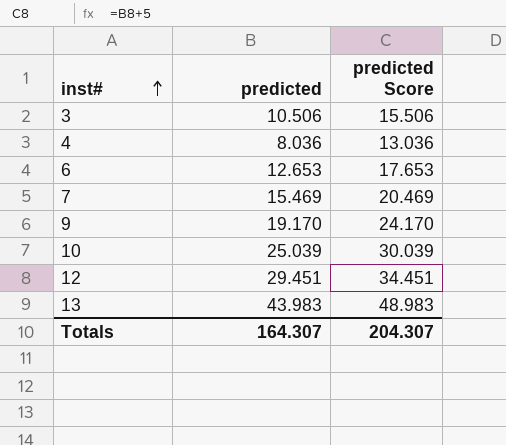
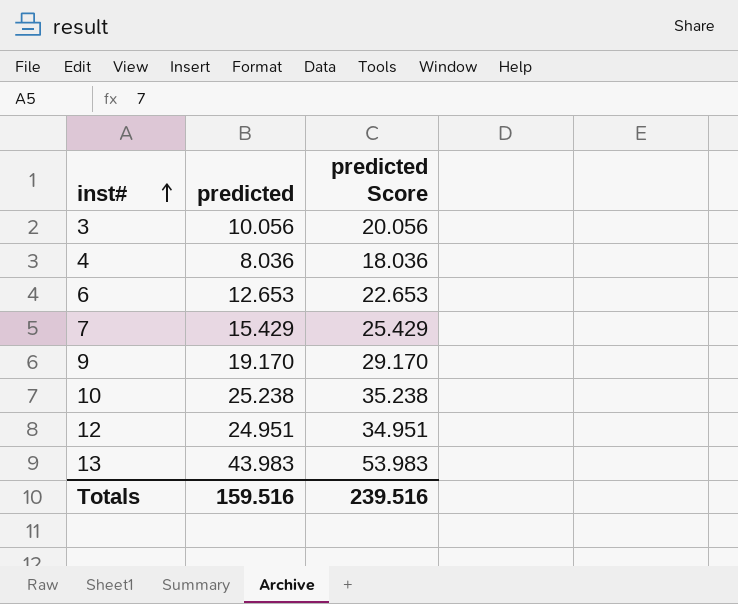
column predicted Score | formula: [predicted] + 5 -> [predicted] + 10
3 | predicted: 10.506 -> 10.056
7 | predicted: 15.469 -> 15.429
10 | predicted: 25.039 -> 25.238
12 | predicted: 29.451 -> 24.951
Totals | predicted: 164.307 -> 159.516
Totals | predicted Score: 204.307 -> 239.516

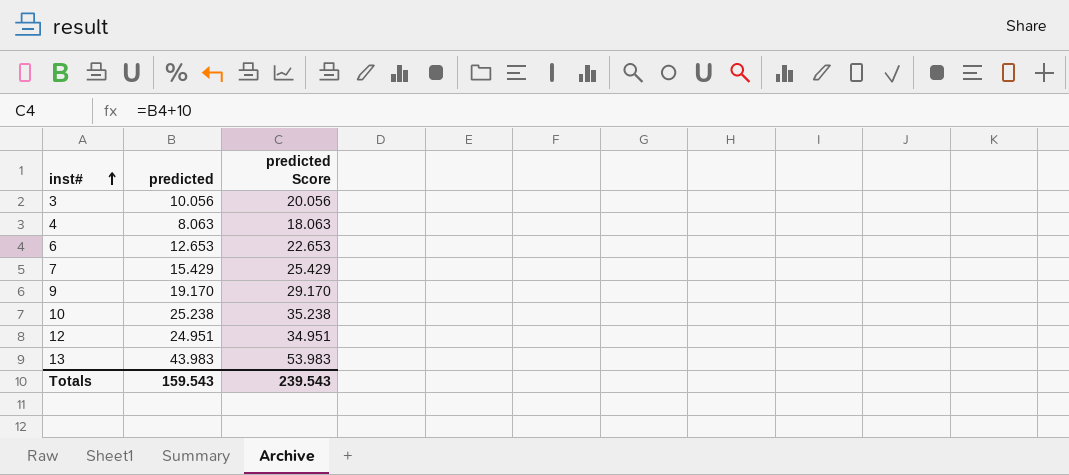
4 | predicted: 8.036 -> 8.063
4 | predicted Score: 18.036 -> 18.063
Totals | predicted: 159.516 -> 159.543
Totals | predicted Score: 239.516 -> 239.543

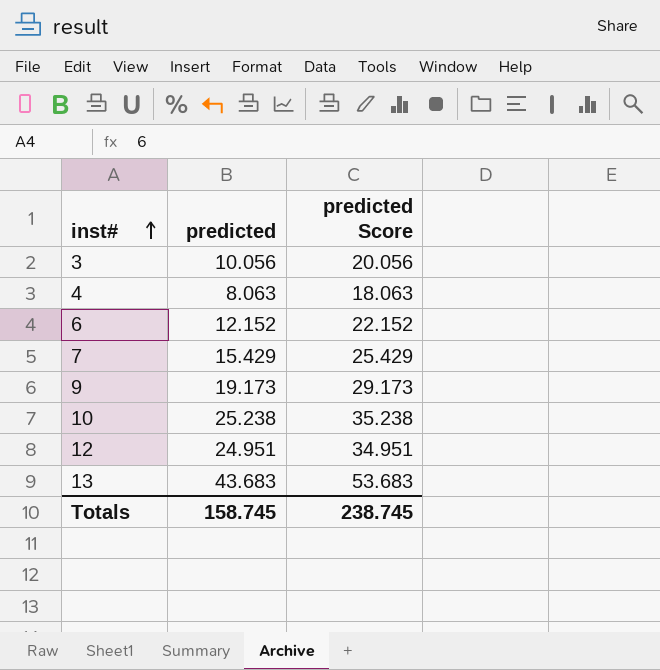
6 | predicted: 12.653 -> 12.152
6 | predicted Score: 22.653 -> 22.152
9 | predicted: 19.170 -> 19.173
9 | predicted Score: 29.170 -> 29.173
13 | predicted: 43.983 -> 43.683
13 | predicted Score: 53.983 -> 53.683
Totals | predicted: 159.543 -> 158.745
Totals | predicted Score: 239.543 -> 238.745

